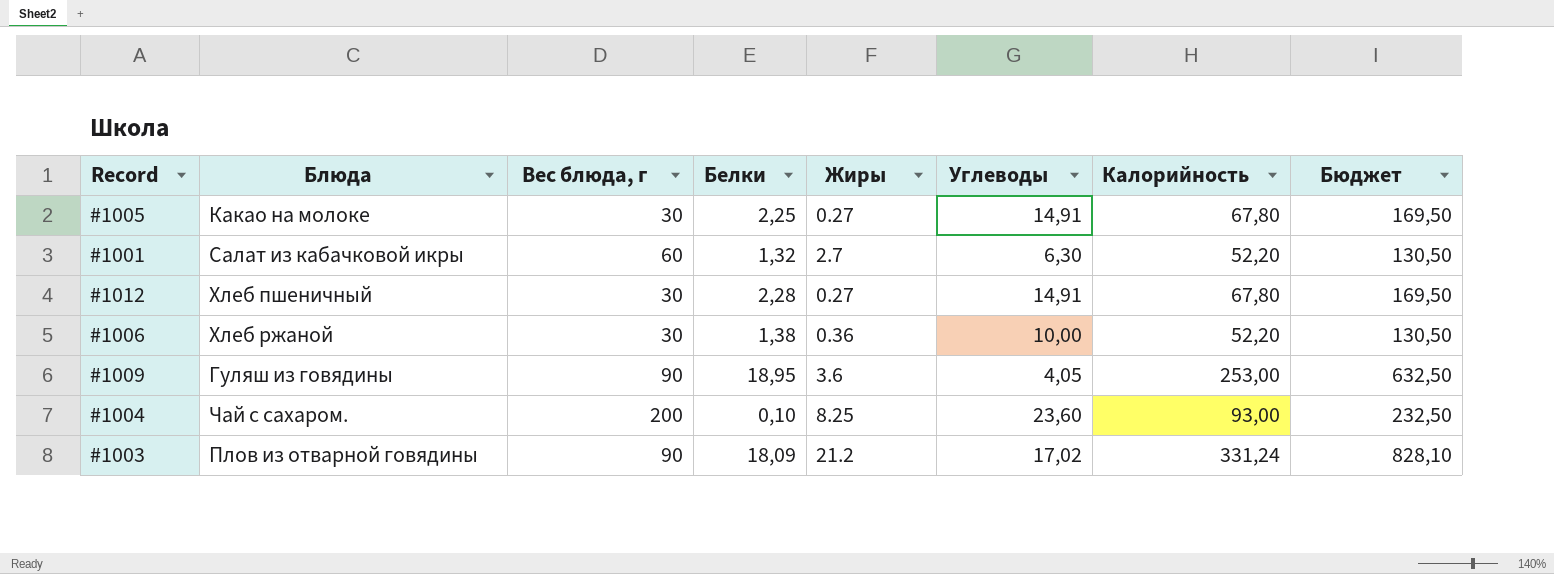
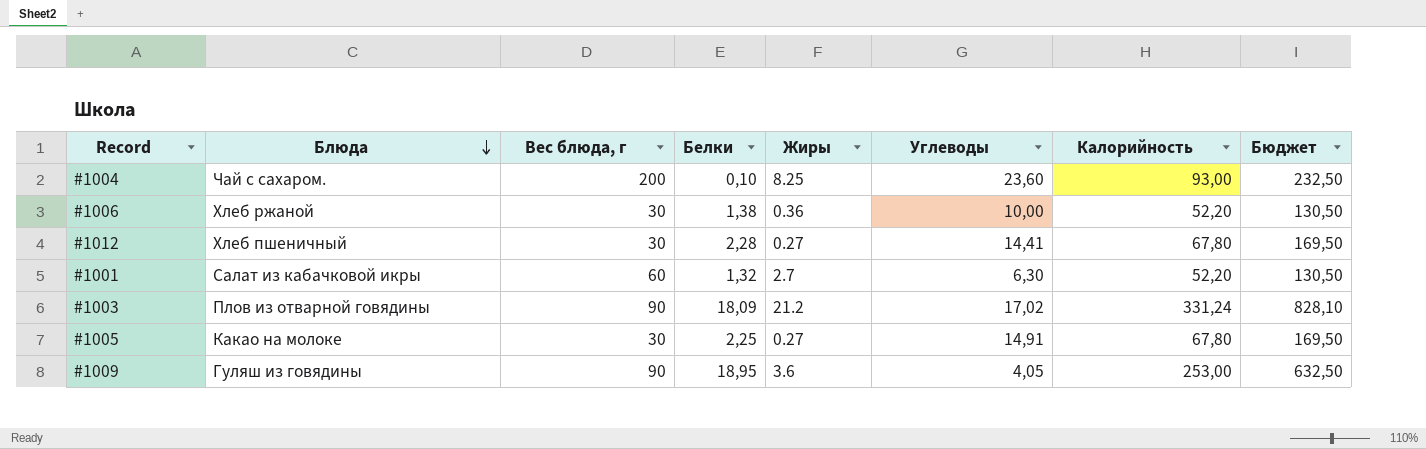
row order: none -> Блюда descending
#1012 | Углеводы: 14,91 -> 14,41

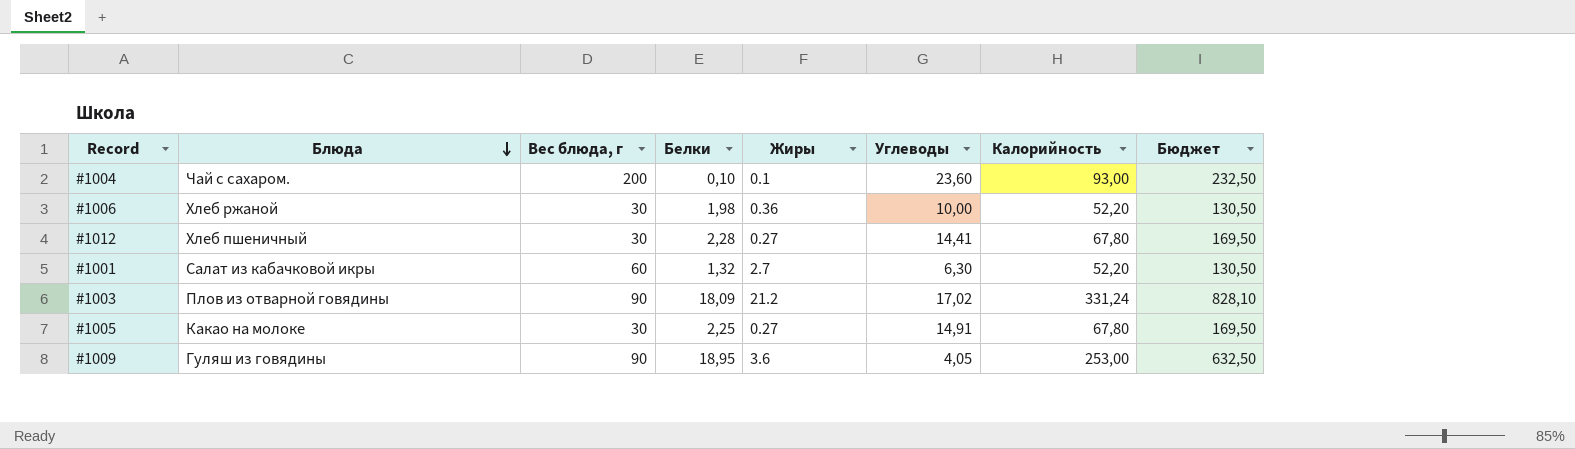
#1004 | Жиры: 8.25 -> 0.1
#1006 | Белки: 1,38 -> 1,98

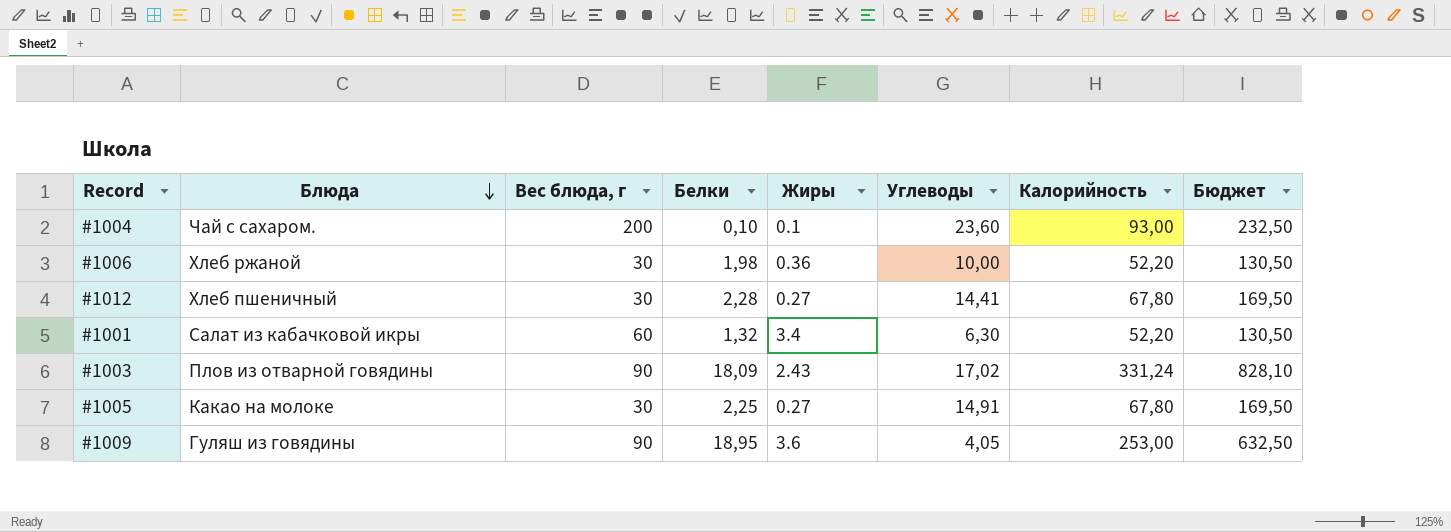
#1001 | Жиры: 2.7 -> 3.4
#1003 | Жиры: 21.2 -> 2.43

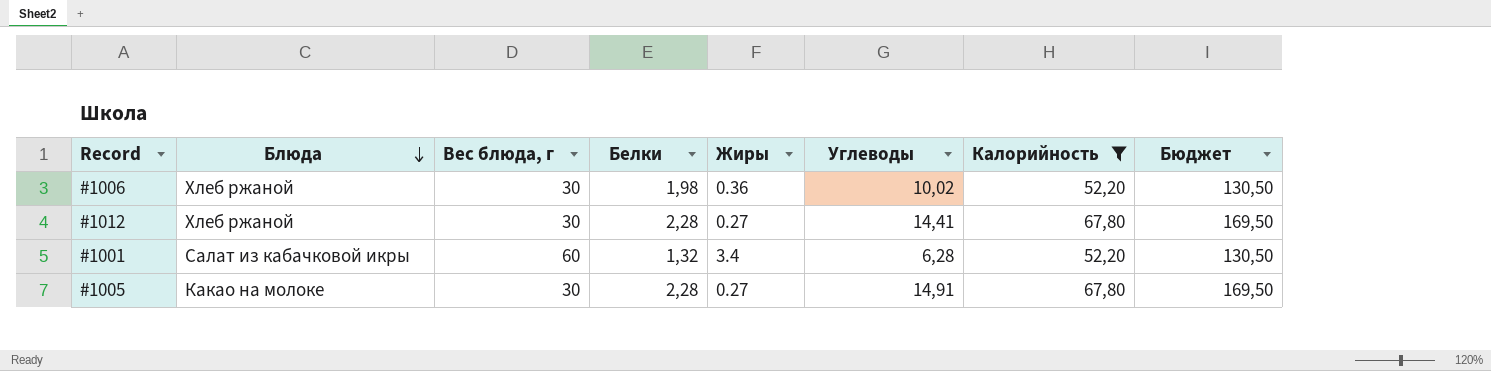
filter: none -> Калорийность <= 67,80
#1006 | Углеводы: 10,00 -> 10,02
#1012 | Блюда: Хлеб пшеничный -> Хлеб ржаной
#1001 | Углеводы: 6,30 -> 6,28
#1005 | Белки: 2,25 -> 2,28

